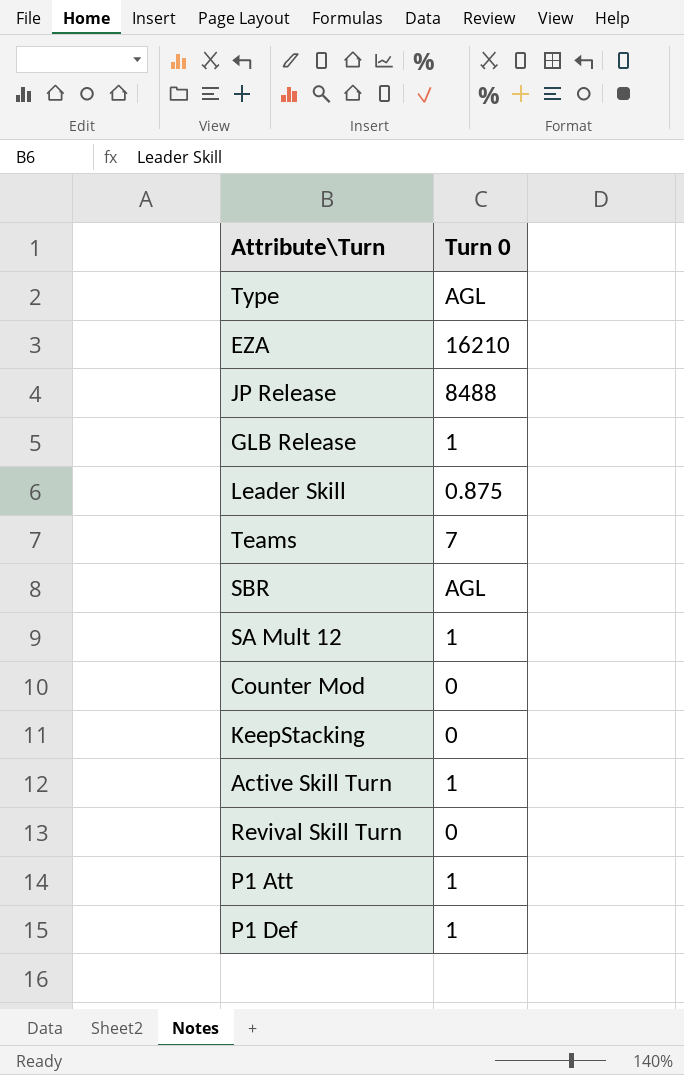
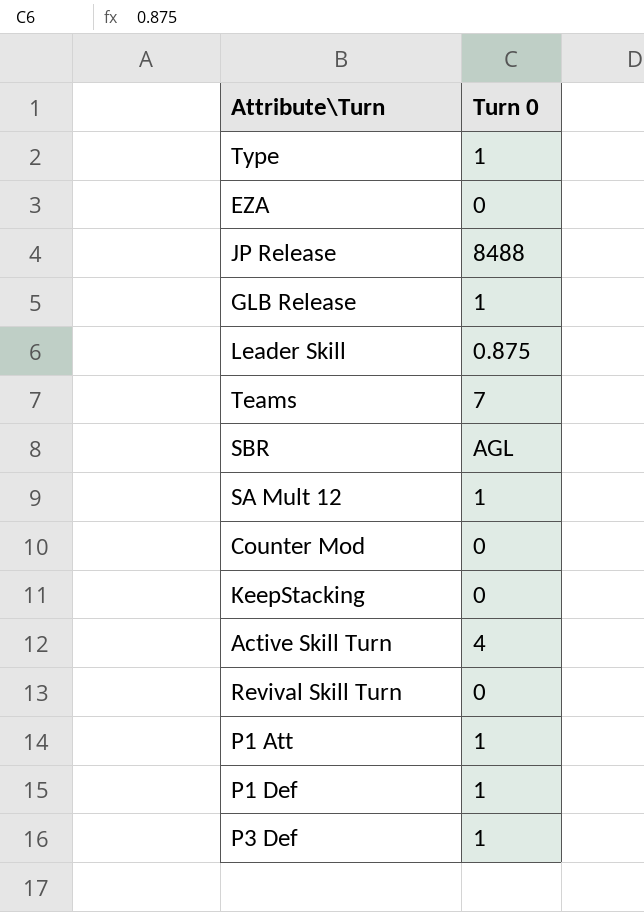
Type | Turn 0: AGL -> 1
EZA | Turn 0: 16210 -> 0
Active Skill Turn | Turn 0: 1 -> 4
row P3 Def: none -> 1

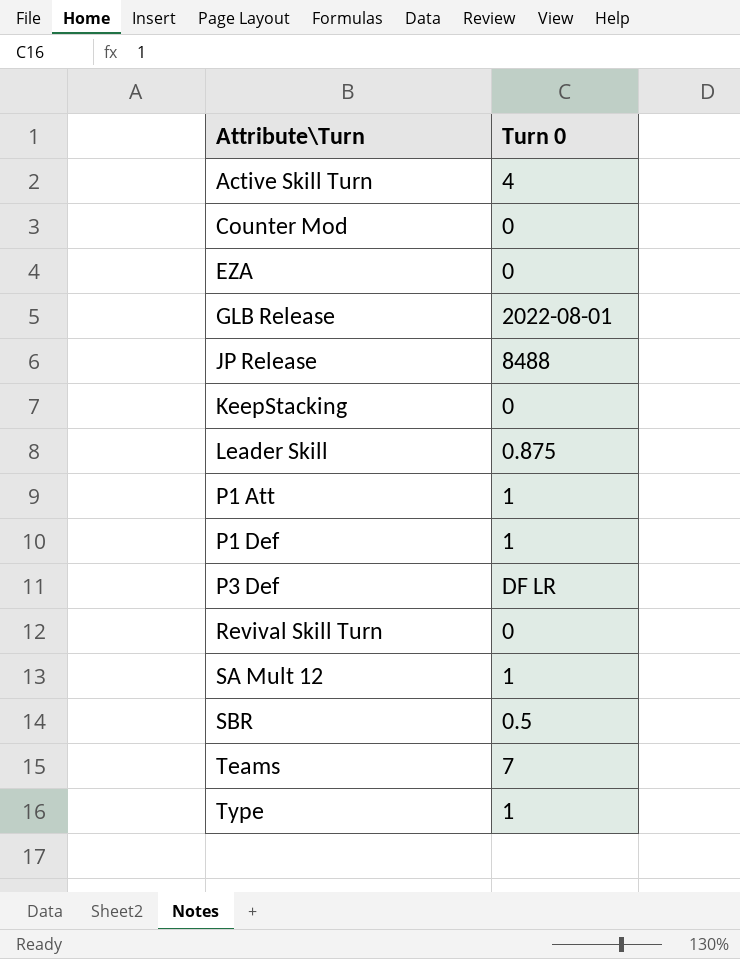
row order: none -> Attribute\Turn ascending
GLB Release | Turn 0: 1 -> 2022-08-01
P3 Def | Turn 0: 1 -> DF LR
SBR | Turn 0: AGL -> 0.5

